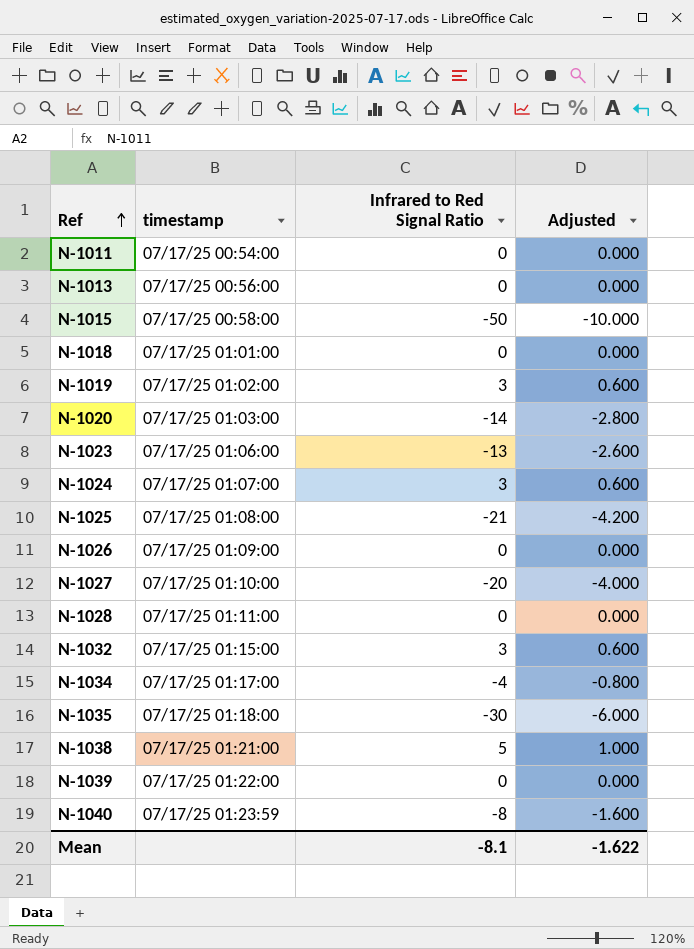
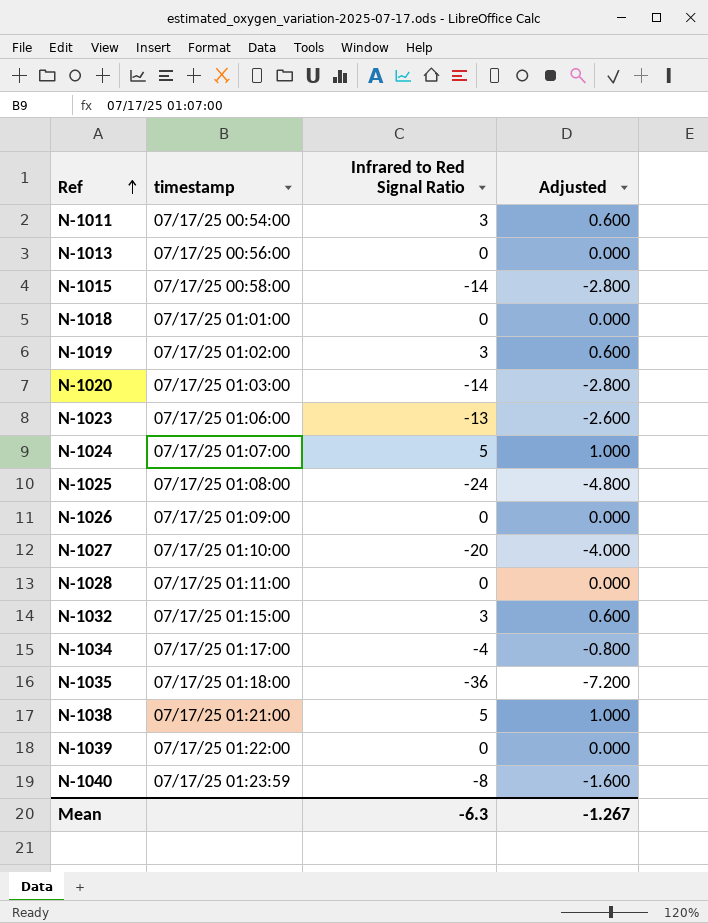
N-1011 | Infrared to Red Signal Ratio: 0 -> 3
N-1011 | Adjusted: 0.000 -> 0.600
N-1015 | Infrared to Red Signal Ratio: -50 -> -14
N-1015 | Adjusted: -10.000 -> -2.800
N-1024 | Infrared to Red Signal Ratio: 3 -> 5
N-1024 | Adjusted: 0.600 -> 1.000
N-1025 | Infrared to Red Signal Ratio: -21 -> -24
N-1025 | Adjusted: -4.200 -> -4.800
N-1035 | Infrared to Red Signal Ratio: -30 -> -36
N-1035 | Adjusted: -6.000 -> -7.200
Mean | Infrared to Red Signal Ratio: -8.1 -> -6.3
Mean | Adjusted: -1.622 -> -1.267

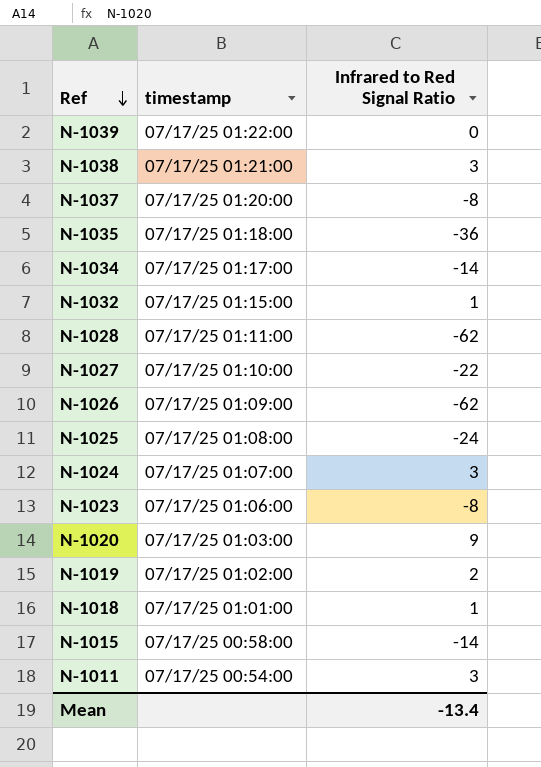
row order: Ref ascending -> Ref descending
column Adjusted | formula: [Infrared to Red Signal Ratio] * 0.2 -> none
row N-1013: 07/17/25 00:56:00 | 0 | 0.000 -> none
row N-1040: 07/17/25 01:23:59 | -8 | -1.600 -> none
N-1038 | Infrared to Red Signal Ratio: 5 -> 3
row N-1037: none -> 07/17/25 01:20:00 | -8
N-1034 | Infrared to Red Signal Ratio: -4 -> -14
N-1032 | Infrared to Red Signal Ratio: 3 -> 1
N-1028 | Infrared to Red Signal Ratio: 0 -> -62
N-1027 | Infrared to Red Signal Ratio: -20 -> -22
N-1026 | Infrared to Red Signal Ratio: 0 -> -62
N-1024 | Infrared to Red Signal Ratio: 5 -> 3
N-1023 | Infrared to Red Signal Ratio: -13 -> -8
N-1020 | Infrared to Red Signal Ratio: -14 -> 9
N-1019 | Infrared to Red Signal Ratio: 3 -> 2
N-1018 | Infrared to Red Signal Ratio: 0 -> 1
Mean | Infrared to Red Signal Ratio: -6.3 -> -13.4

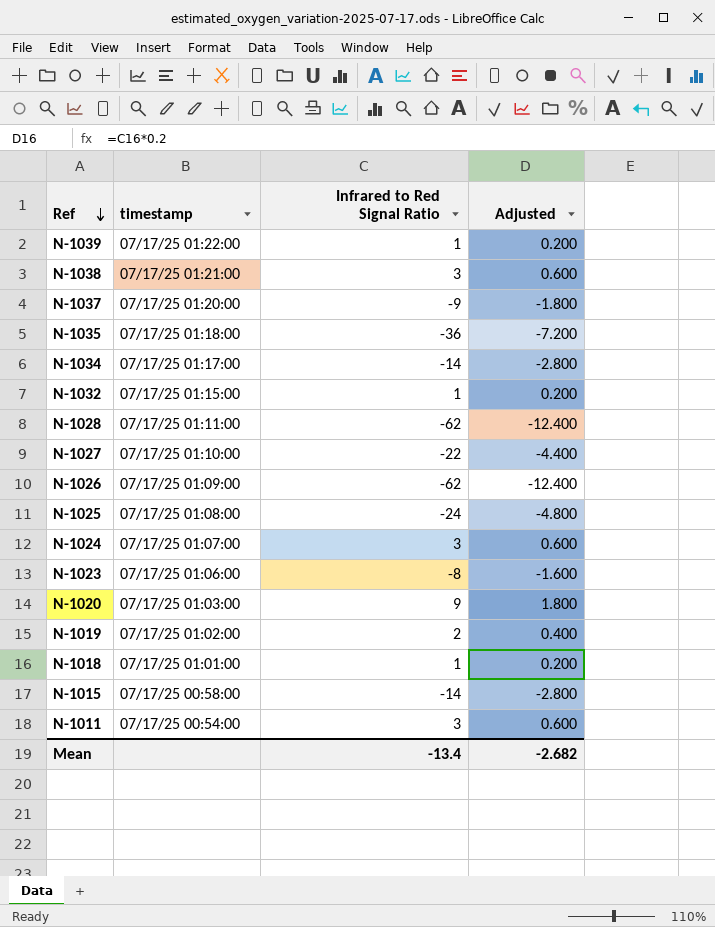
column Adjusted | formula: none -> [Infrared to Red Signal Ratio] * 0.2
N-1039 | Infrared to Red Signal Ratio: 0 -> 1
N-1037 | Infrared to Red Signal Ratio: -8 -> -9

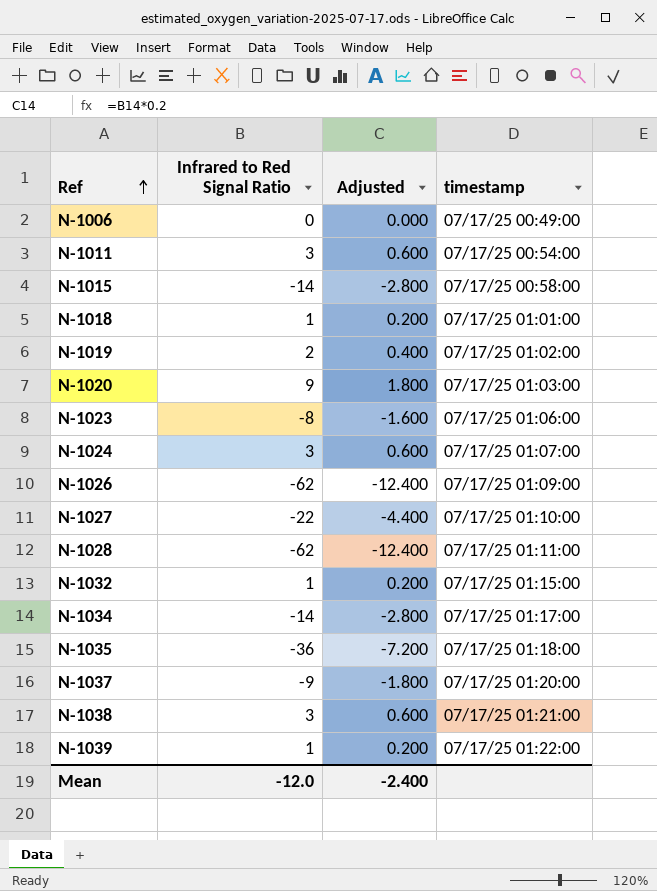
row order: Ref descending -> Ref ascending
column timestamp | position: 2 -> 4
row N-1025: 07/17/25 01:08:00 | -24 | -4.800 -> none
row N-1006: none -> 0 | 0.000 | 07/17/25 00:49:00
Mean | Infrared to Red Signal Ratio: -13.4 -> -12.0
Mean | Adjusted: -2.682 -> -2.400

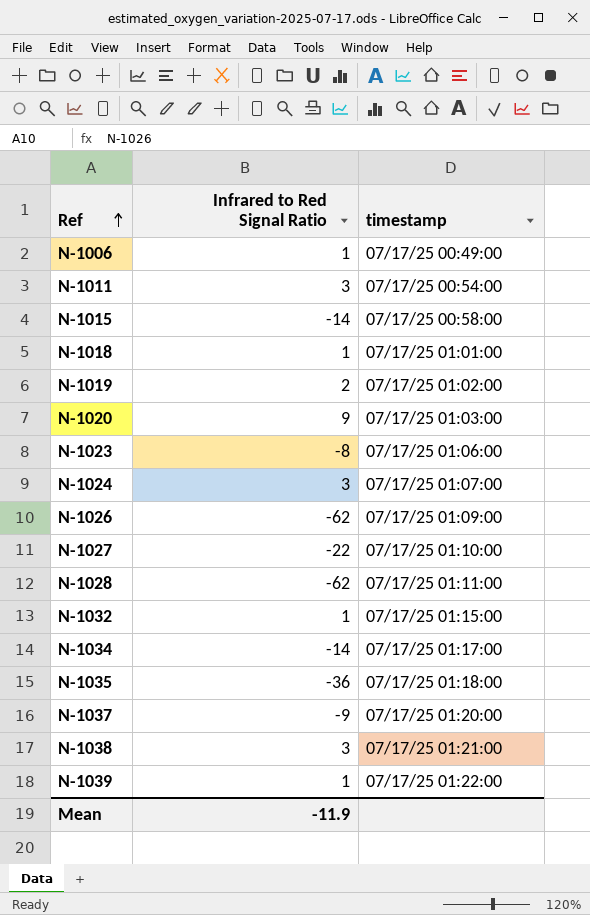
column Adjusted | formula: [Infrared to Red Signal Ratio] * 0.2 -> none
N-1006 | Infrared to Red Signal Ratio: 0 -> 1
Mean | Infrared to Red Signal Ratio: -12.0 -> -11.9

